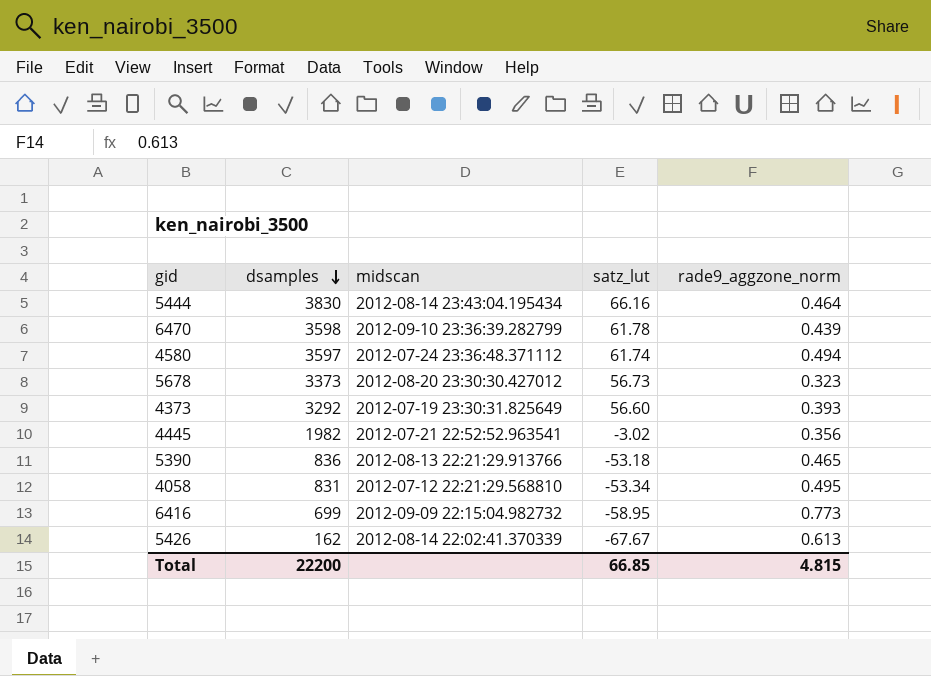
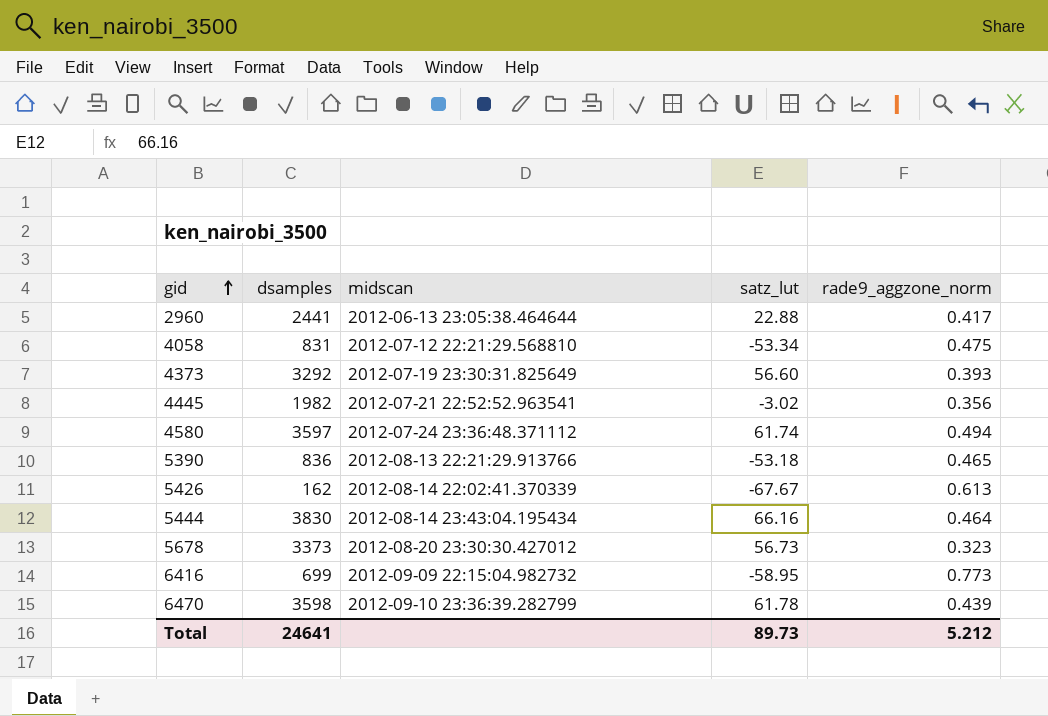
row order: dsamples descending -> gid ascending
row 2960: none -> 2441 | 2012-06-13 23:05:38.464644 | 22.88 | 0.417
4058 | rade9_aggzone_norm: 0.495 -> 0.475
Total | dsamples: 22200 -> 24641
Total | satz_lut: 66.85 -> 89.73
Total | rade9_aggzone_norm: 4.815 -> 5.212

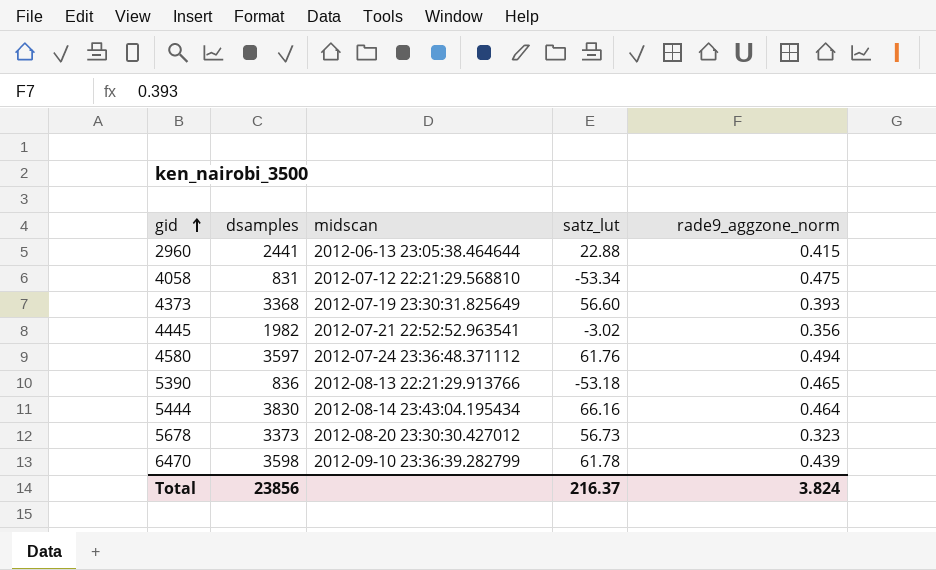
row 5426: 162 | 2012-08-14 22:02:41.370339 | -67.67 | 0.613 -> none
row 6416: 699 | 2012-09-09 22:15:04.982732 | -58.95 | 0.773 -> none
2960 | rade9_aggzone_norm: 0.417 -> 0.415
4373 | dsamples: 3292 -> 3368
4580 | satz_lut: 61.74 -> 61.76
Total | dsamples: 24641 -> 23856
Total | satz_lut: 89.73 -> 216.37
Total | rade9_aggzone_norm: 5.212 -> 3.824

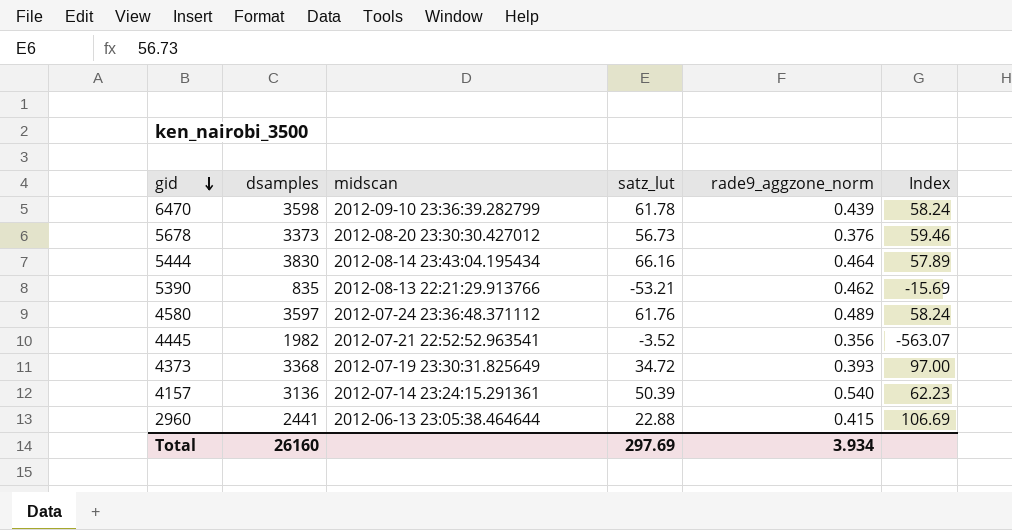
row order: gid ascending -> gid descending
column Index | formula: none -> [dsamples] / [satz_lut]
row 4058: 831 | 2012-07-12 22:21:29.568810 | -53.34 | 0.475 -> none
5678 | rade9_aggzone_norm: 0.323 -> 0.376
5390 | dsamples: 836 -> 835
5390 | satz_lut: -53.18 -> -53.21
5390 | rade9_aggzone_norm: 0.465 -> 0.462
4580 | rade9_aggzone_norm: 0.494 -> 0.489
4445 | satz_lut: -3.02 -> -3.52
4373 | satz_lut: 56.60 -> 34.72
row 4157: none -> 3136 | 2012-07-14 23:24:15.291361 | 50.39 | 0.540 | 62.23
Total | dsamples: 23856 -> 26160
Total | satz_lut: 216.37 -> 297.69
Total | rade9_aggzone_norm: 3.824 -> 3.934

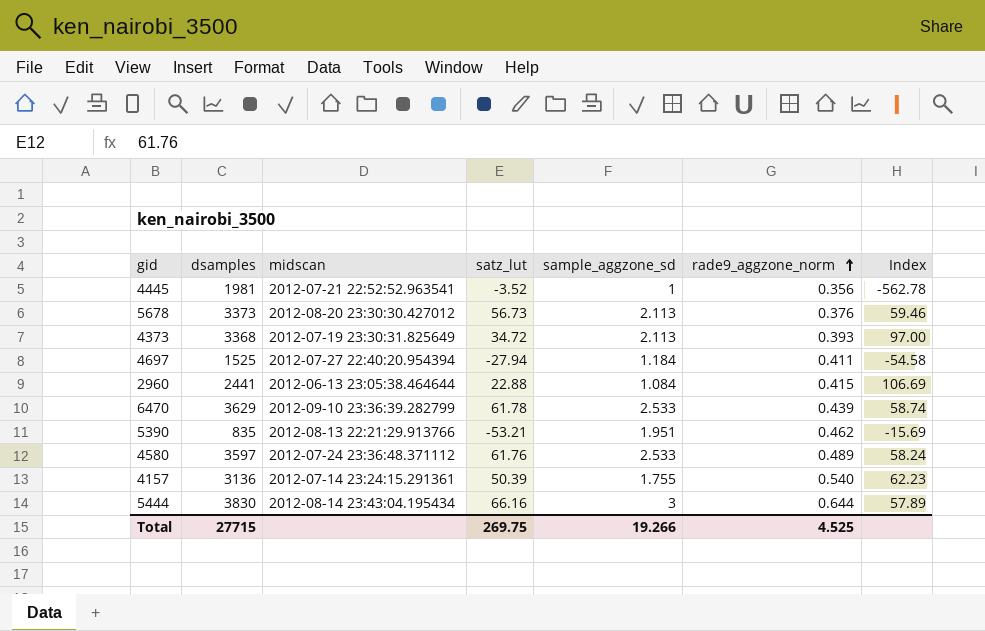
row order: gid descending -> rade9_aggzone_norm ascending
column sample_aggzone_sd | position: none -> 5
4445 | dsamples: 1982 -> 1981
4445 | Index: -563.07 -> -562.78
row 4697: none -> 1525 | 2012-07-27 22:40:20.954394 | -27.94 | 1.184 | 0.411 | -54.58
6470 | dsamples: 3598 -> 3629
6470 | Index: 58.24 -> 58.74
5444 | rade9_aggzone_norm: 0.464 -> 0.644
Total | dsamples: 26160 -> 27715
Total | satz_lut: 297.69 -> 269.75
Total | rade9_aggzone_norm: 3.934 -> 4.525

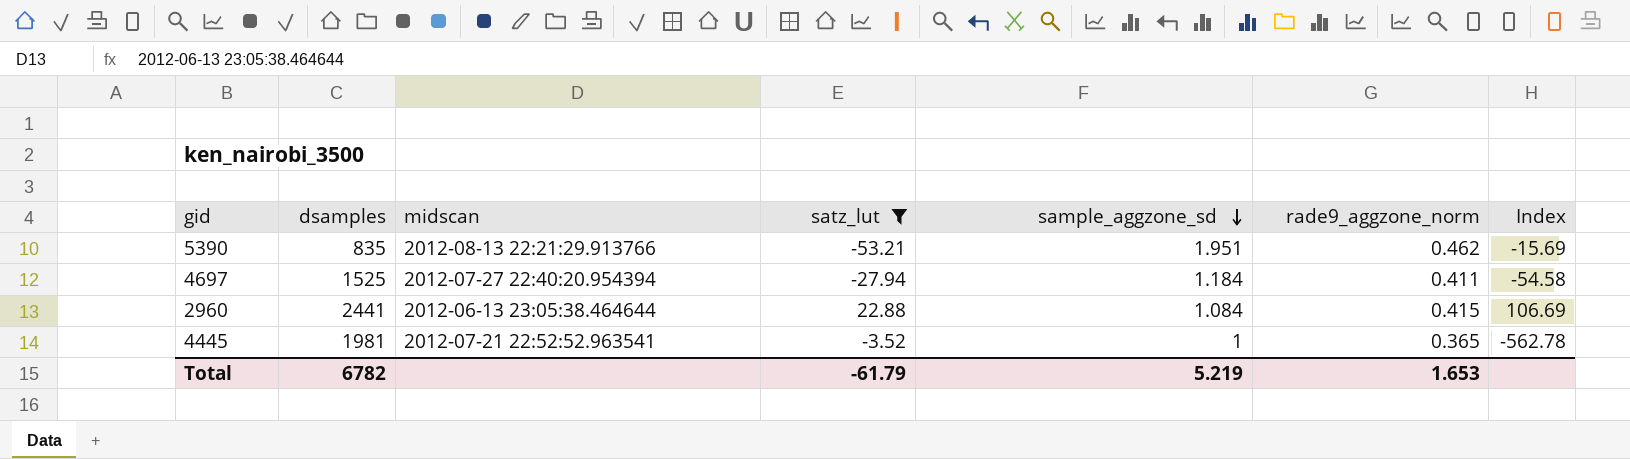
filter: none -> satz_lut <= 22.88
row order: rade9_aggzone_norm ascending -> sample_aggzone_sd descending
4445 | rade9_aggzone_norm: 0.356 -> 0.365
Total | dsamples: 27715 -> 6782
Total | satz_lut: 269.75 -> -61.79
Total | sample_aggzone_sd: 19.266 -> 5.219
Total | rade9_aggzone_norm: 4.525 -> 1.653

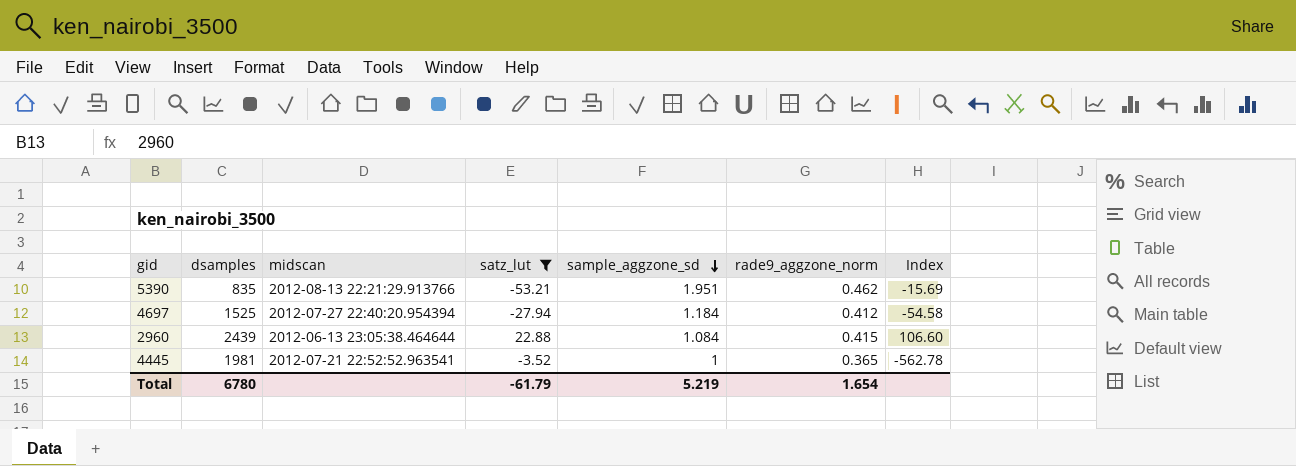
4697 | rade9_aggzone_norm: 0.411 -> 0.412
2960 | dsamples: 2441 -> 2439
2960 | Index: 106.69 -> 106.60
Total | dsamples: 6782 -> 6780
Total | rade9_aggzone_norm: 1.653 -> 1.654

